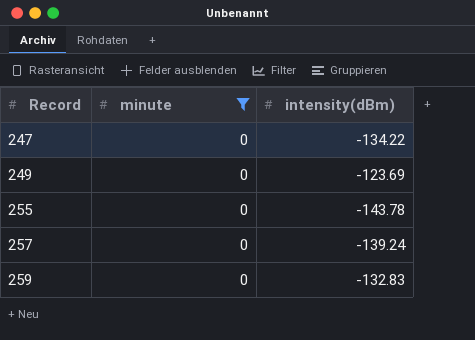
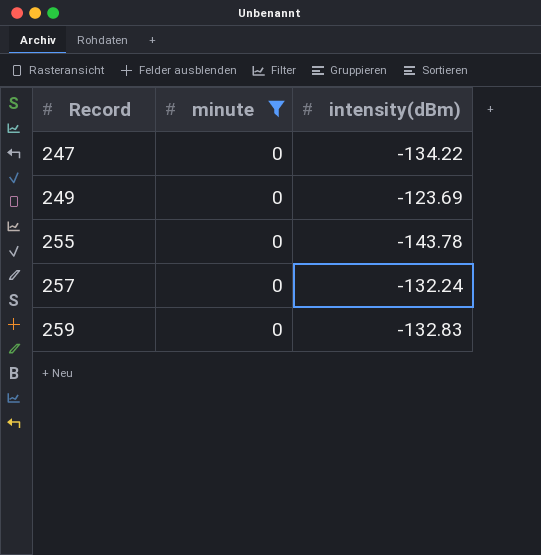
257 | intensity(dBm): -139.24 -> -132.24

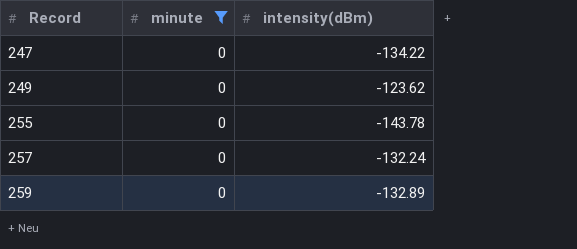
249 | intensity(dBm): -123.69 -> -123.62
259 | intensity(dBm): -132.83 -> -132.89

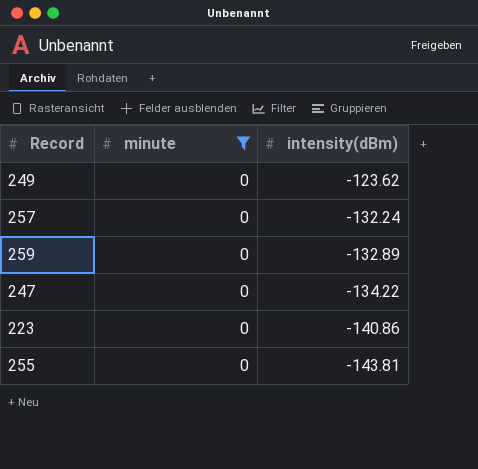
row order: Record ascending -> intensity(dBm) descending
row 223: none -> 0 | -140.86
255 | intensity(dBm): -143.78 -> -143.81

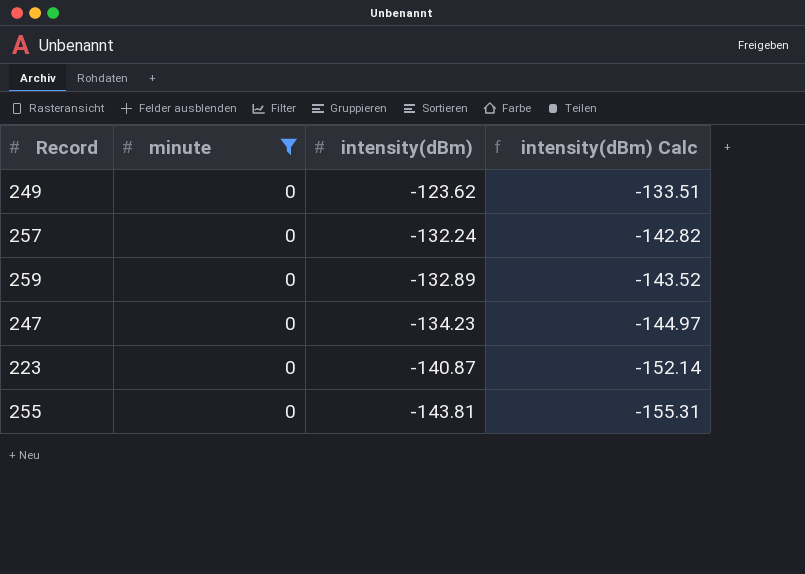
column intensity(dBm) Calc | formula: none -> [intensity(dBm)] * 1.08
247 | intensity(dBm): -134.22 -> -134.23
223 | intensity(dBm): -140.86 -> -140.87

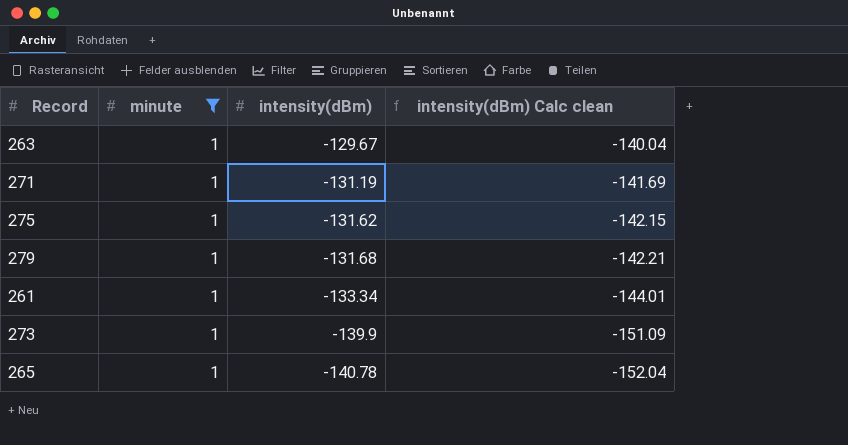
filter: minute = 0 -> minute = 1
column name: intensity(dBm) Calc -> intensity(dBm) Calc clean

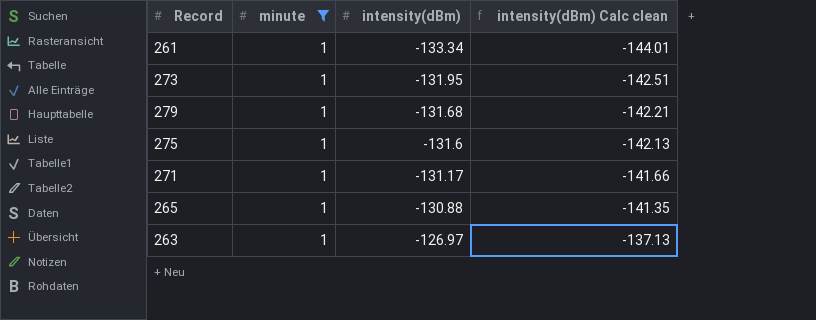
row order: intensity(dBm) descending -> intensity(dBm) ascending
273 | intensity(dBm): -139.9 -> -131.95
273 | intensity(dBm) Calc clean: -151.09 -> -142.51
275 | intensity(dBm): -131.62 -> -131.6
275 | intensity(dBm) Calc clean: -142.15 -> -142.13
271 | intensity(dBm): -131.19 -> -131.17
271 | intensity(dBm) Calc clean: -141.69 -> -141.66
265 | intensity(dBm): -140.78 -> -130.88
265 | intensity(dBm) Calc clean: -152.04 -> -141.35
263 | intensity(dBm): -129.67 -> -126.97
263 | intensity(dBm) Calc clean: -140.04 -> -137.13

